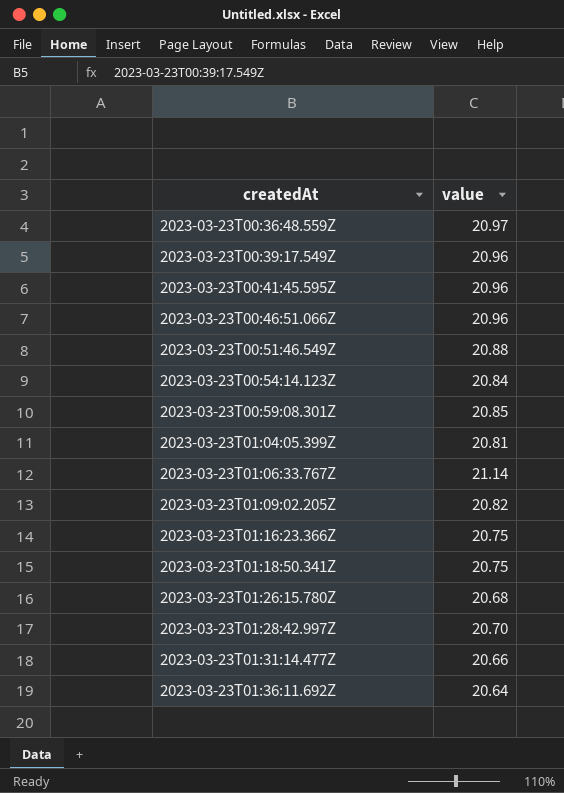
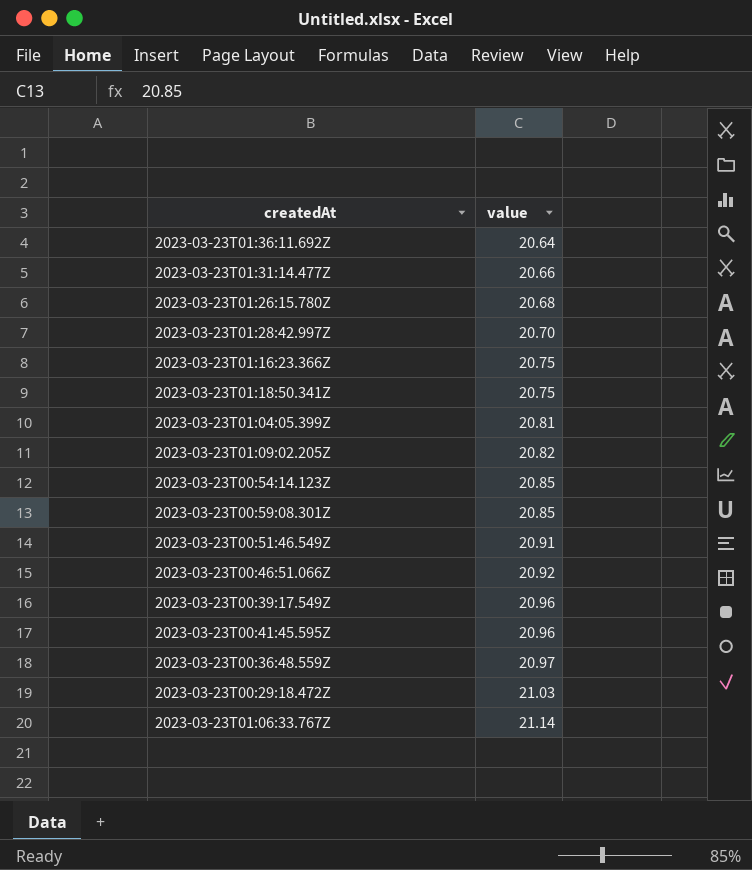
row order: createdAt ascending -> value ascending
2023-03-23T00:54:14.123Z | value: 20.84 -> 20.85
2023-03-23T00:51:46.549Z | value: 20.88 -> 20.91
2023-03-23T00:46:51.066Z | value: 20.96 -> 20.92
row 2023-03-23T00:29:18.472Z: none -> 21.03

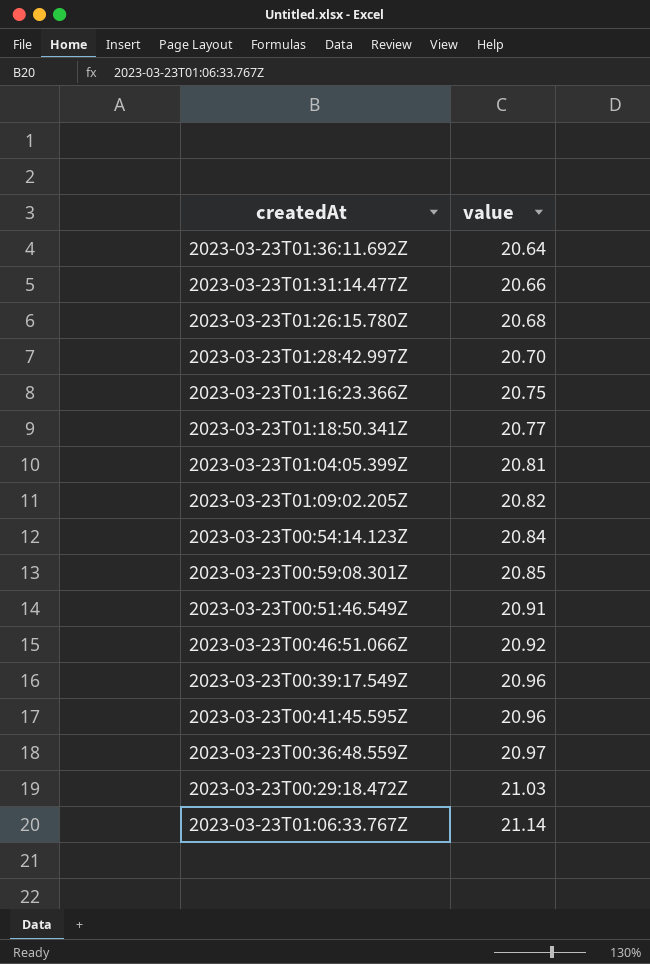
2023-03-23T01:18:50.341Z | value: 20.75 -> 20.77
2023-03-23T00:54:14.123Z | value: 20.85 -> 20.84

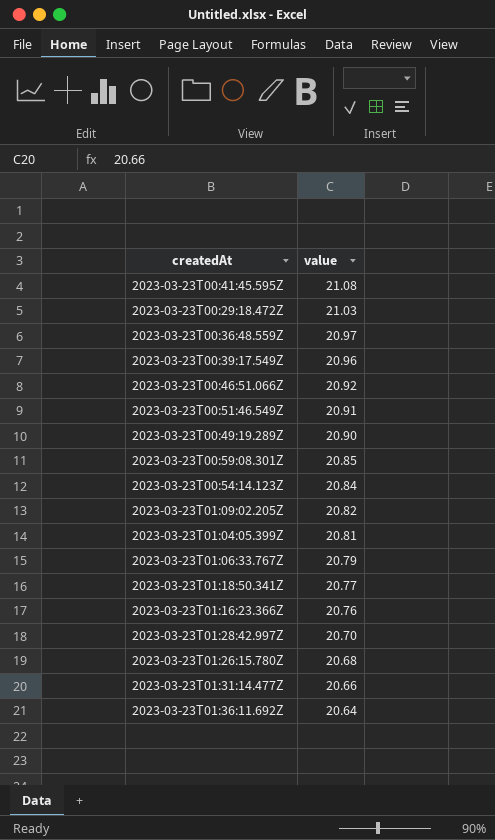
row order: value ascending -> value descending
2023-03-23T00:41:45.595Z | value: 20.96 -> 21.08
row 2023-03-23T00:49:19.289Z: none -> 20.90
2023-03-23T01:06:33.767Z | value: 21.14 -> 20.79
2023-03-23T01:16:23.366Z | value: 20.75 -> 20.76

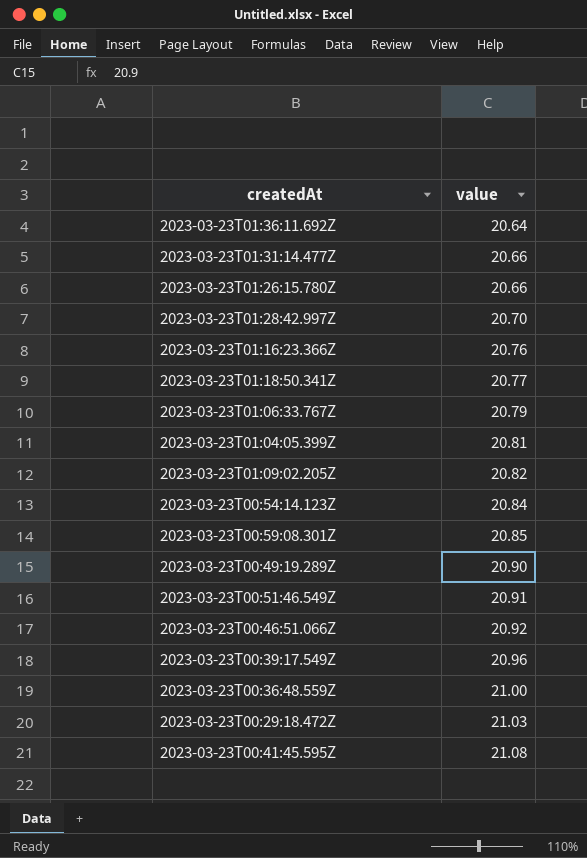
row order: value descending -> value ascending
2023-03-23T01:26:15.780Z | value: 20.68 -> 20.66
2023-03-23T00:36:48.559Z | value: 20.97 -> 21.00

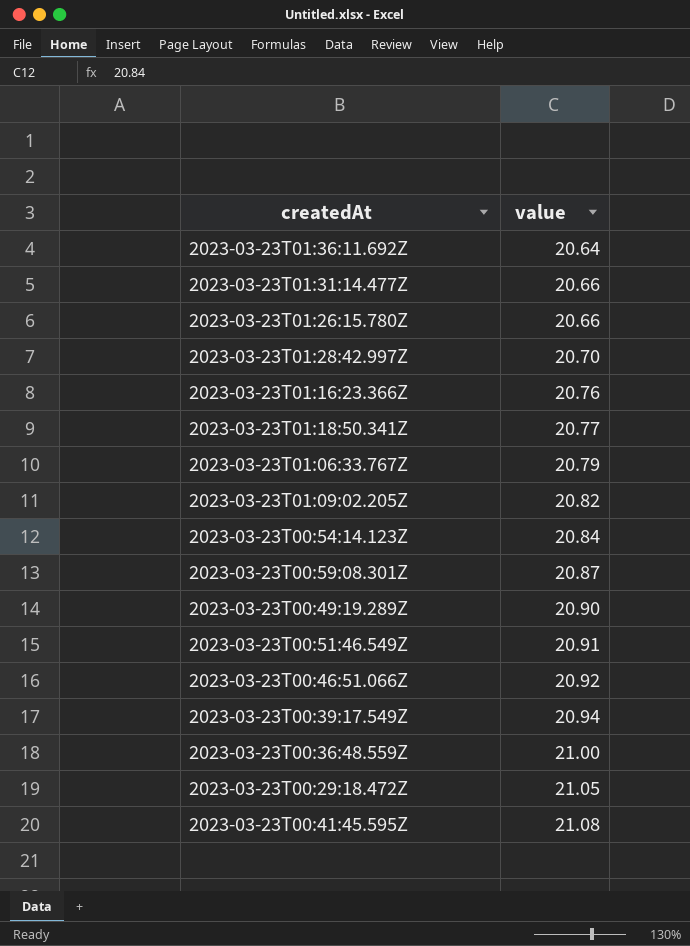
row 2023-03-23T01:04:05.399Z: 20.81 -> none
2023-03-23T00:59:08.301Z | value: 20.85 -> 20.87
2023-03-23T00:39:17.549Z | value: 20.96 -> 20.94
2023-03-23T00:29:18.472Z | value: 21.03 -> 21.05

